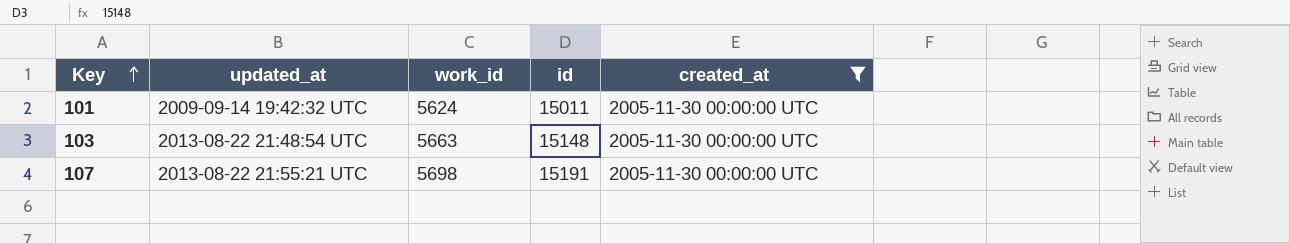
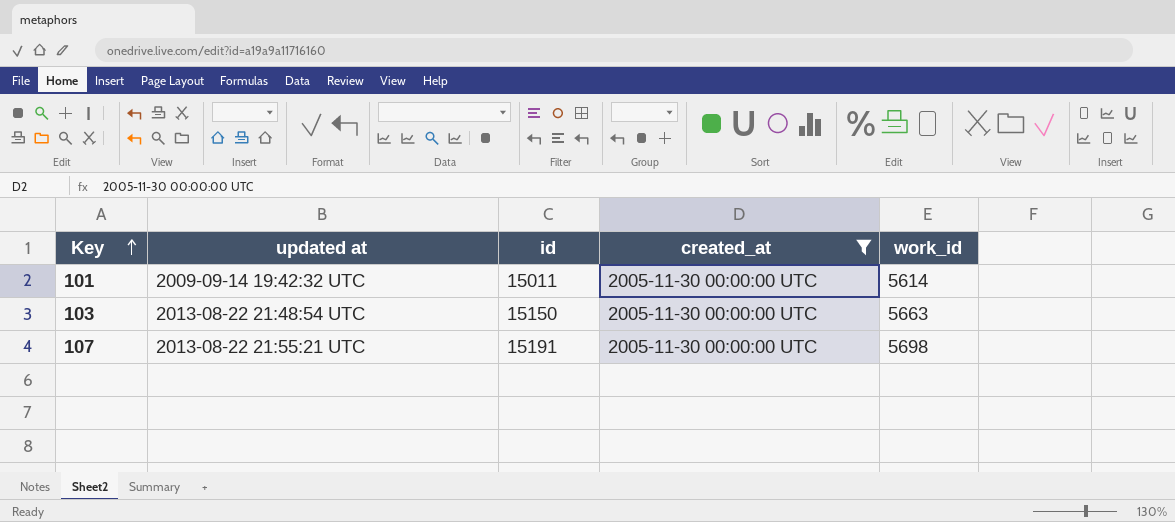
column name: updated_at -> updated at
column work_id | position: 3 -> 5
101 | work_id: 5624 -> 5614
103 | id: 15148 -> 15150

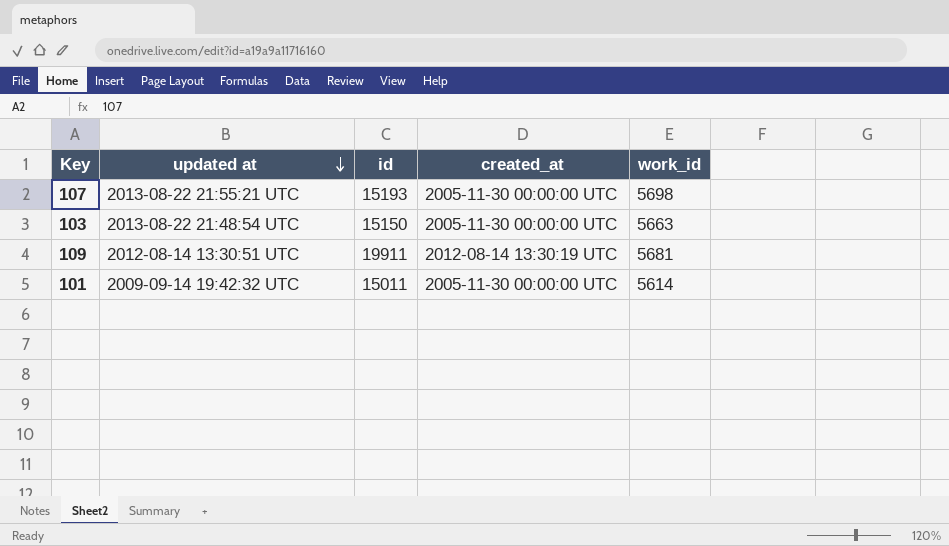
filter: created_at = 2005-11-30 00:00:00 UTC -> none
row order: Key ascending -> updated at descending
107 | id: 15191 -> 15193

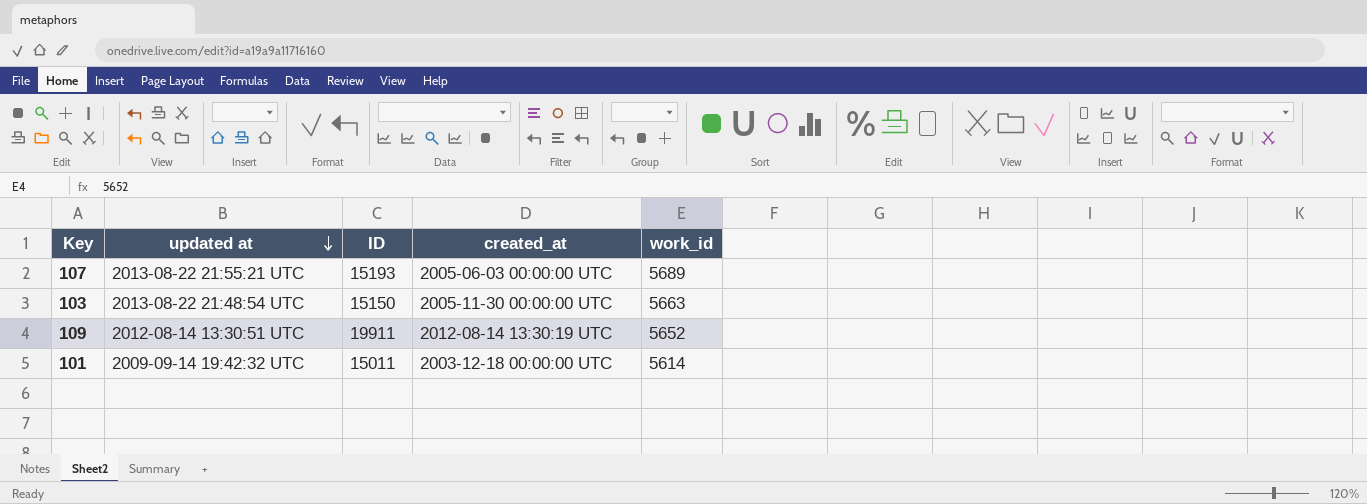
column name: id -> ID
107 | created_at: 2005-11-30 00:00:00 UTC -> 2005-06-03 00:00:00 UTC
107 | work_id: 5698 -> 5689
109 | work_id: 5681 -> 5652
101 | created_at: 2005-11-30 00:00:00 UTC -> 2003-12-18 00:00:00 UTC

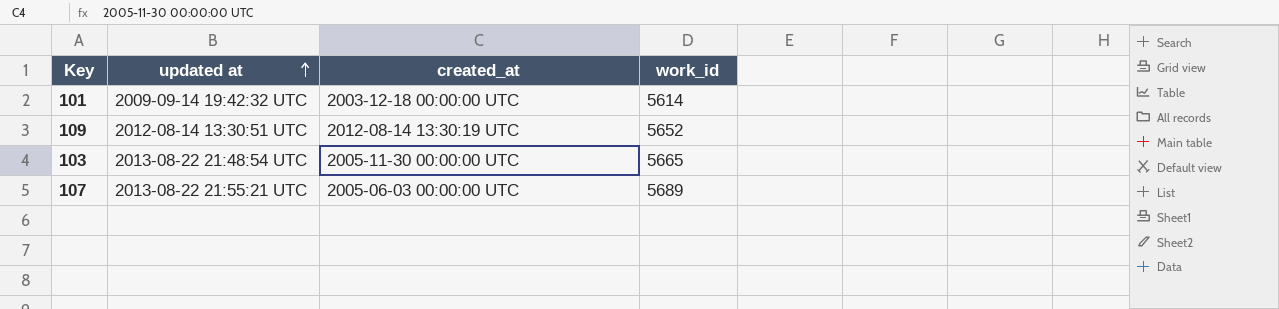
row order: updated at descending -> updated at ascending
column ID | position: 3 -> none
103 | work_id: 5663 -> 5665

